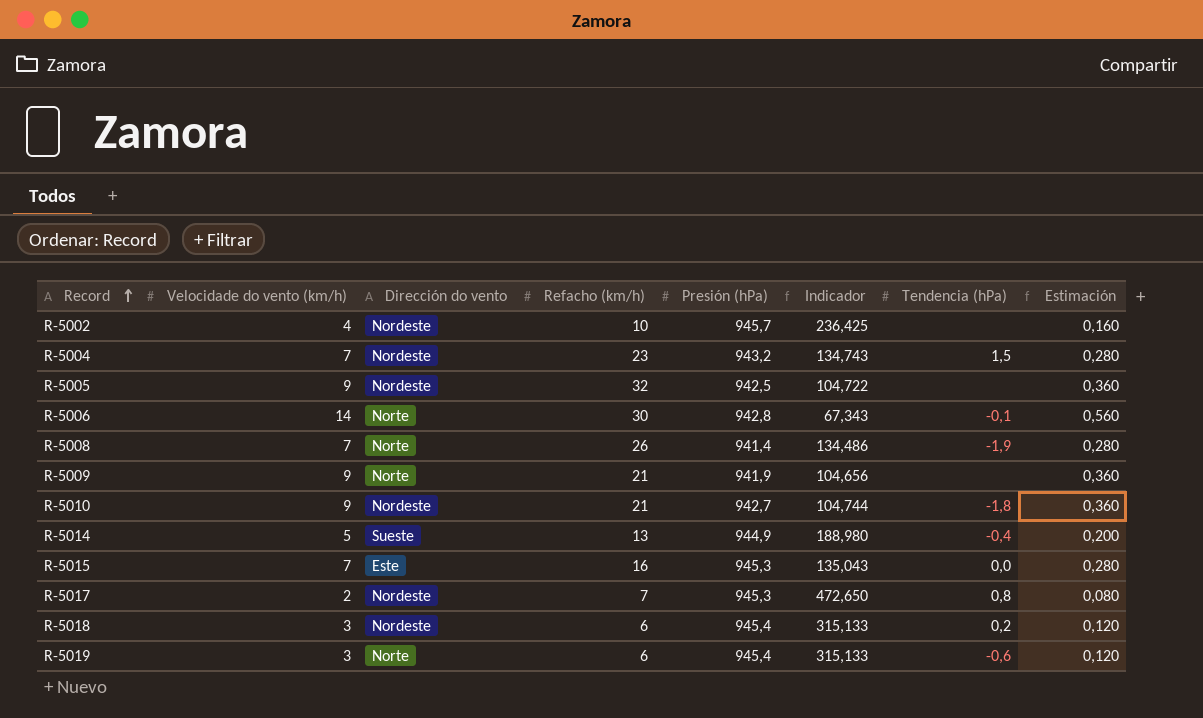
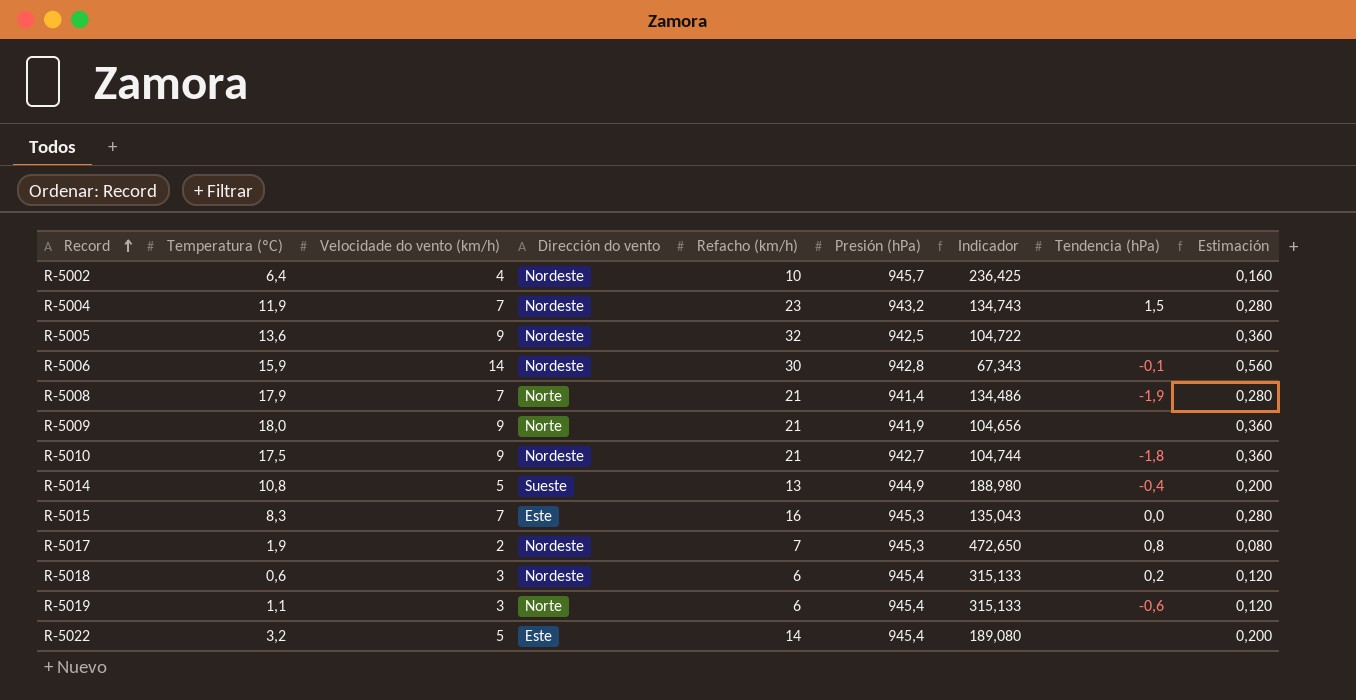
column Temperatura (ºC) | position: none -> 2
R-5006 | Dirección do vento: Norte -> Nordeste
R-5008 | Refacho (km/h): 26 -> 21
row R-5022: none -> 3,2 | 5 | Este | 14 | 945,4 | 189,080 | none | 0,200

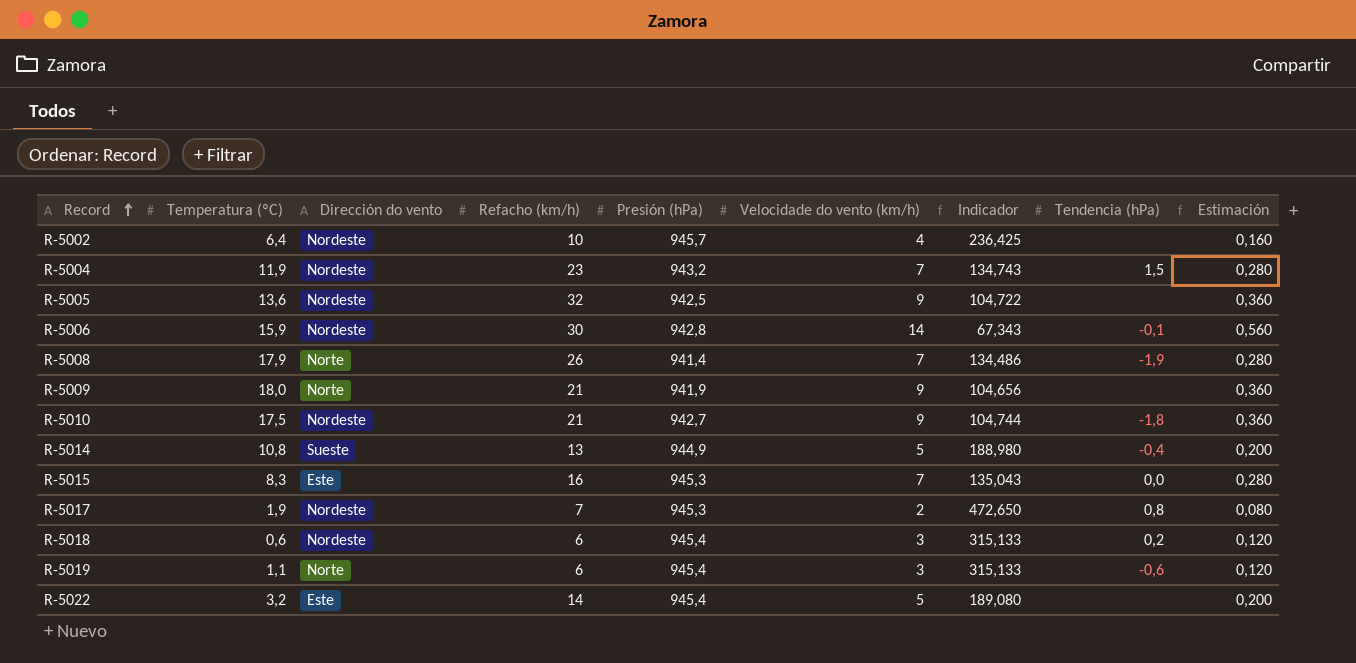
column Velocidade do vento (km/h) | position: 3 -> 6
R-5008 | Refacho (km/h): 21 -> 26

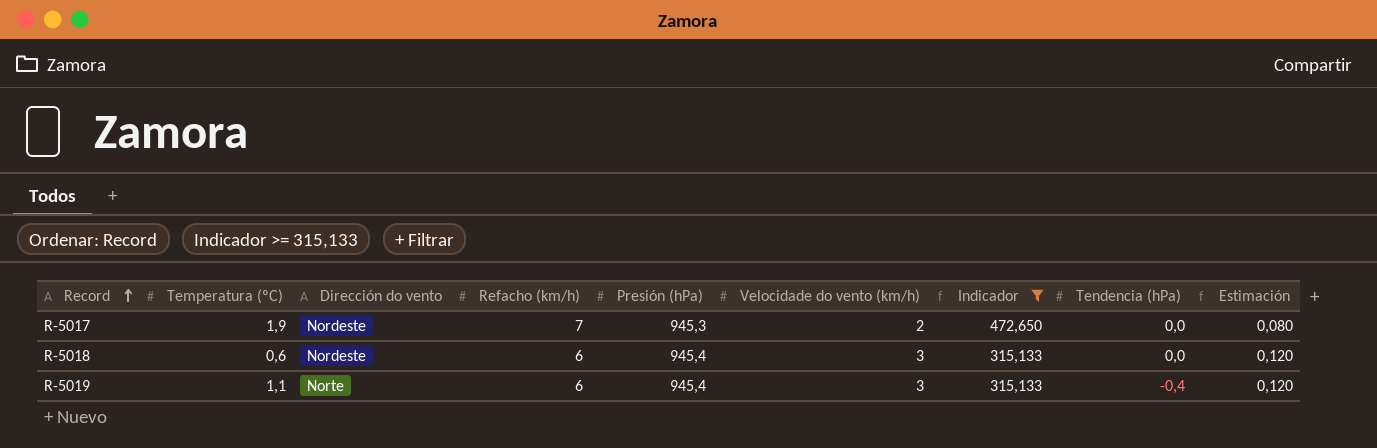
filter: none -> Indicador >= 315,133
R-5017 | Tendencia (hPa): 0,8 -> 0,0
R-5018 | Tendencia (hPa): 0,2 -> 0,0
R-5019 | Tendencia (hPa): -0,6 -> -0,4

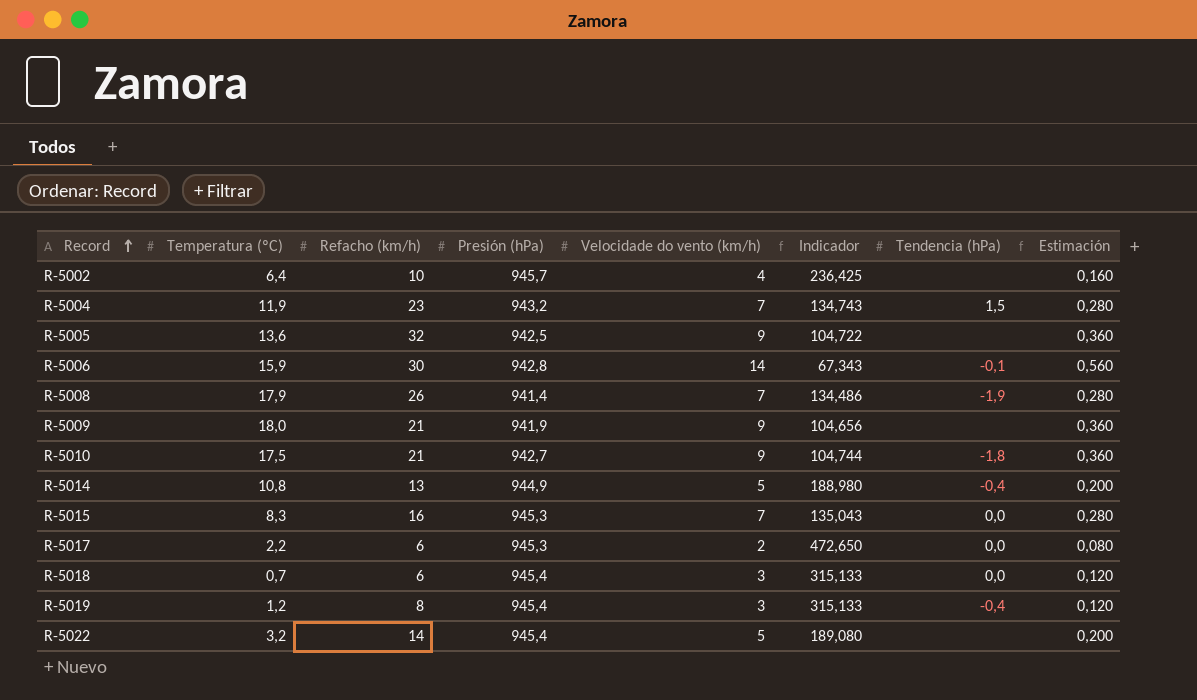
filter: Indicador >= 315,133 -> none
column Dirección do vento | position: 3 -> none
R-5017 | Temperatura (ºC): 1,9 -> 2,2
R-5017 | Refacho (km/h): 7 -> 6
R-5018 | Temperatura (ºC): 0,6 -> 0,7
R-5019 | Temperatura (ºC): 1,1 -> 1,2
R-5019 | Refacho (km/h): 6 -> 8

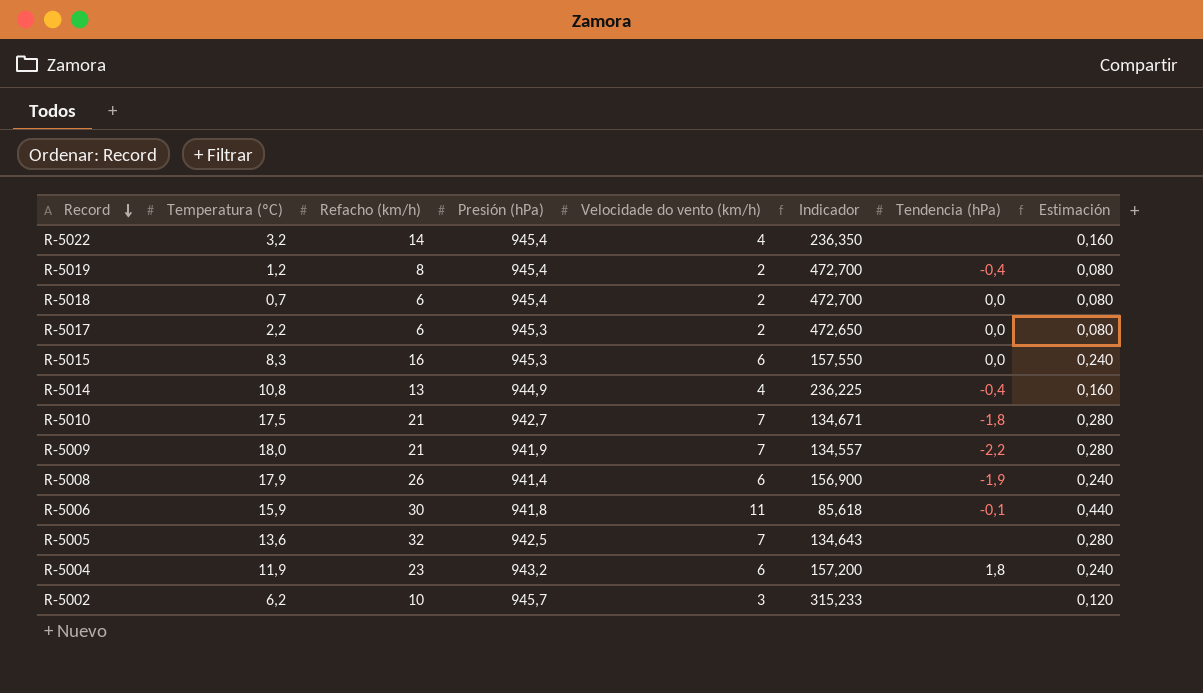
row order: Record ascending -> Record descending
R-5022 | Velocidade do vento (km/h): 5 -> 4
R-5022 | Indicador: 189,080 -> 236,350
R-5022 | Estimación: 0,200 -> 0,160
R-5019 | Velocidade do vento (km/h): 3 -> 2
R-5019 | Indicador: 315,133 -> 472,700
R-5019 | Estimación: 0,120 -> 0,080
R-5018 | Velocidade do vento (km/h): 3 -> 2
R-5018 | Indicador: 315,133 -> 472,700
R-5018 | Estimación: 0,120 -> 0,080
R-5015 | Velocidade do vento (km/h): 7 -> 6
R-5015 | Indicador: 135,043 -> 157,550
R-5015 | Estimación: 0,280 -> 0,240
R-5014 | Velocidade do vento (km/h): 5 -> 4
R-5014 | Indicador: 188,980 -> 236,225
R-5014 | Estimación: 0,200 -> 0,160
R-5010 | Velocidade do vento (km/h): 9 -> 7
R-5010 | Indicador: 104,744 -> 134,671
R-5010 | Estimación: 0,360 -> 0,280
R-5009 | Velocidade do vento (km/h): 9 -> 7
R-5009 | Indicador: 104,656 -> 134,557
R-5009 | Tendencia (hPa): none -> -2,2
R-5009 | Estimación: 0,360 -> 0,280
R-5008 | Velocidade do vento (km/h): 7 -> 6
R-5008 | Indicador: 134,486 -> 156,900
R-5008 | Estimación: 0,280 -> 0,240
R-5006 | Presión (hPa): 942,8 -> 941,8
R-5006 | Velocidade do vento (km/h): 14 -> 11
R-5006 | Indicador: 67,343 -> 85,618
R-5006 | Estimación: 0,560 -> 0,440
R-5005 | Velocidade do vento (km/h): 9 -> 7
R-5005 | Indicador: 104,722 -> 134,643
R-5005 | Estimación: 0,360 -> 0,280
R-5004 | Velocidade do vento (km/h): 7 -> 6
R-5004 | Indicador: 134,743 -> 157,200
R-5004 | Tendencia (hPa): 1,5 -> 1,8
R-5004 | Estimación: 0,280 -> 0,240
R-5002 | Temperatura (ºC): 6,4 -> 6,2
R-5002 | Velocidade do vento (km/h): 4 -> 3
R-5002 | Indicador: 236,425 -> 315,233
R-5002 | Estimación: 0,160 -> 0,120

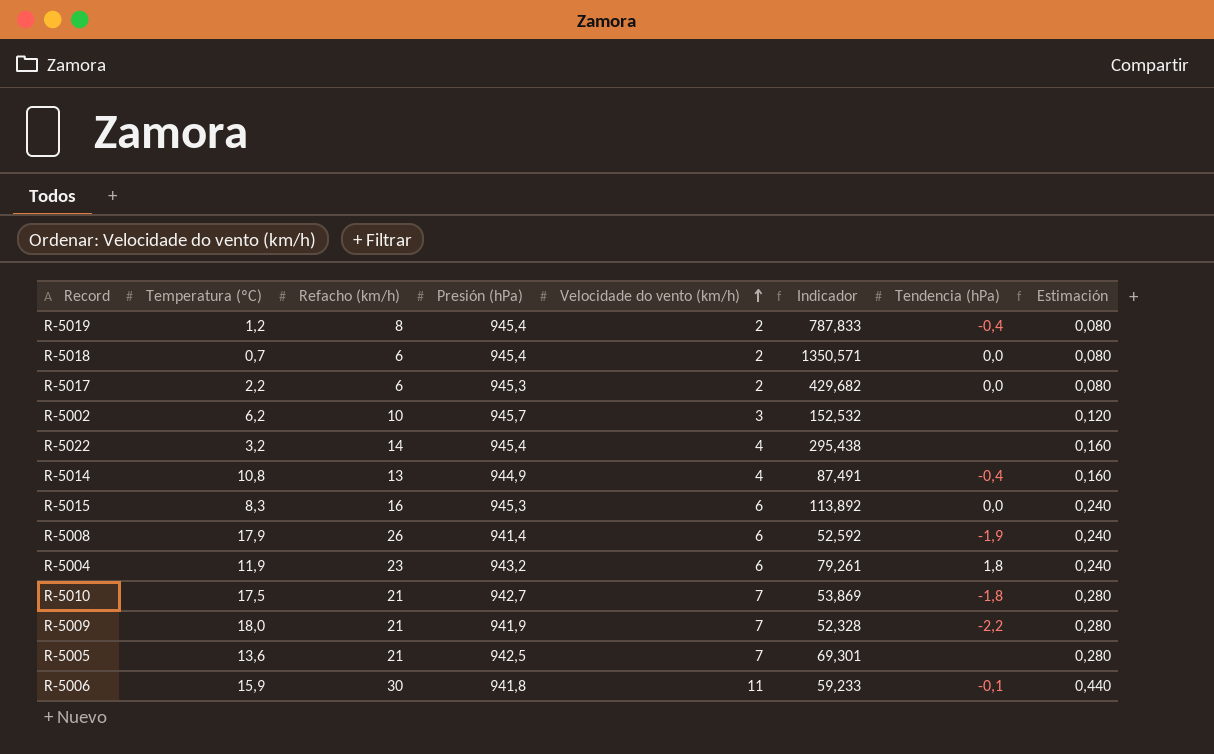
row order: Record descending -> Velocidade do vento (km/h) ascending
column Indicador | formula: [Presión (hPa)] / [Velocidade do vento (km/h)] -> [Presión (hPa)] / [Temperatura (ºC)]
R-5005 | Refacho (km/h): 32 -> 21

